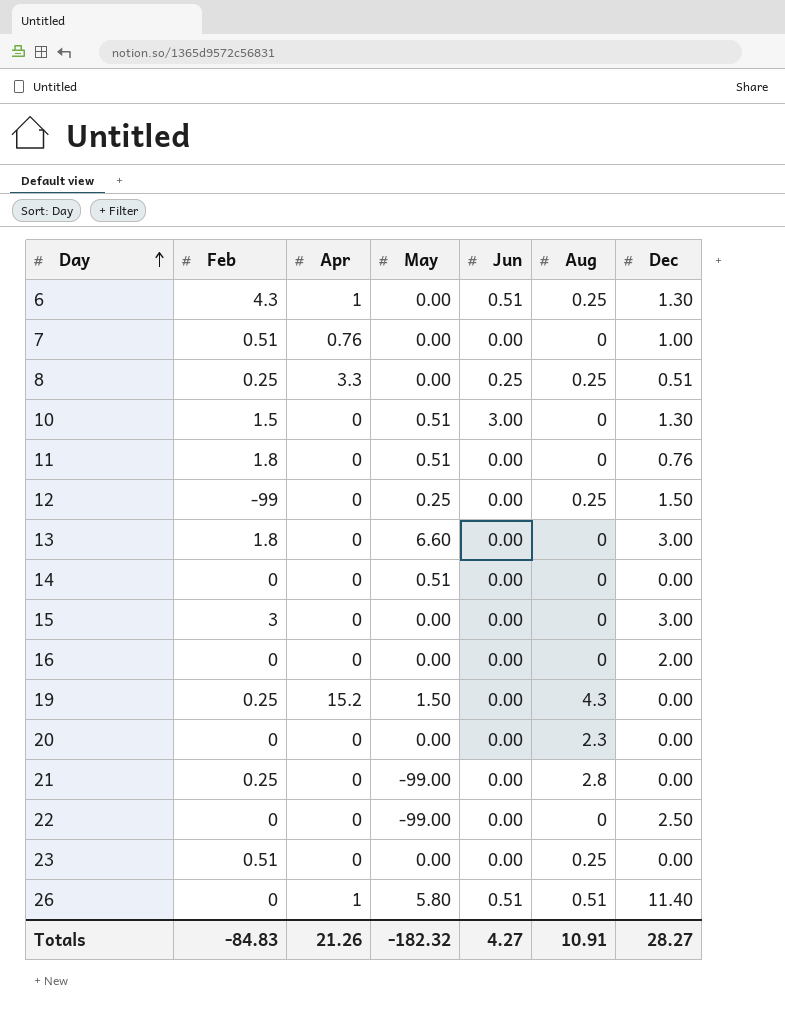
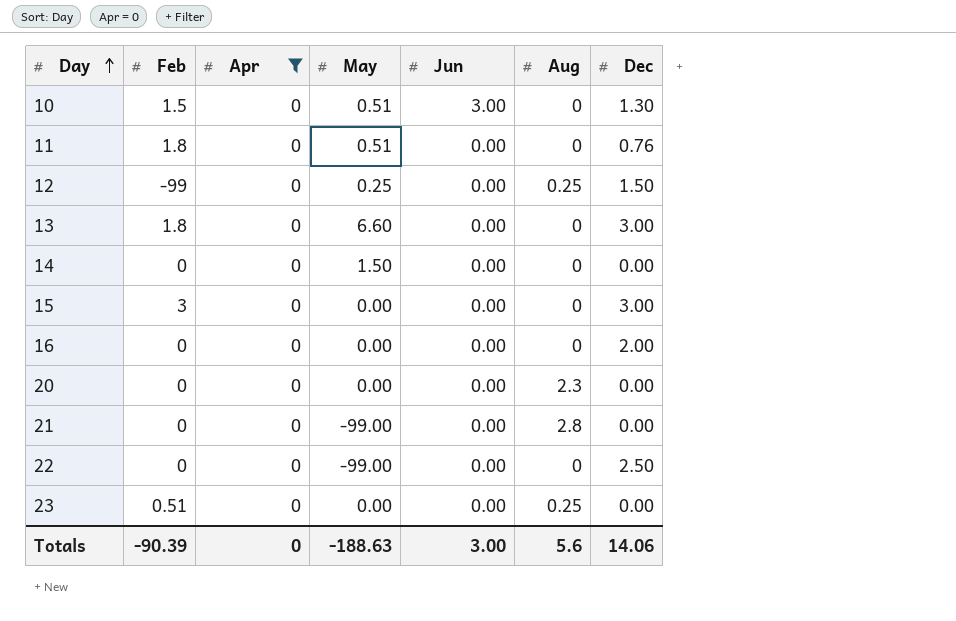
filter: none -> Apr = 0
14 | May: 0.51 -> 1.50
21 | Feb: 0.25 -> 0
Totals | Feb: -84.83 -> -90.39
Totals | Apr: 21.26 -> 0
Totals | May: -182.32 -> -188.63
Totals | Jun: 4.27 -> 3.00
Totals | Aug: 10.91 -> 5.6
Totals | Dec: 28.27 -> 14.06

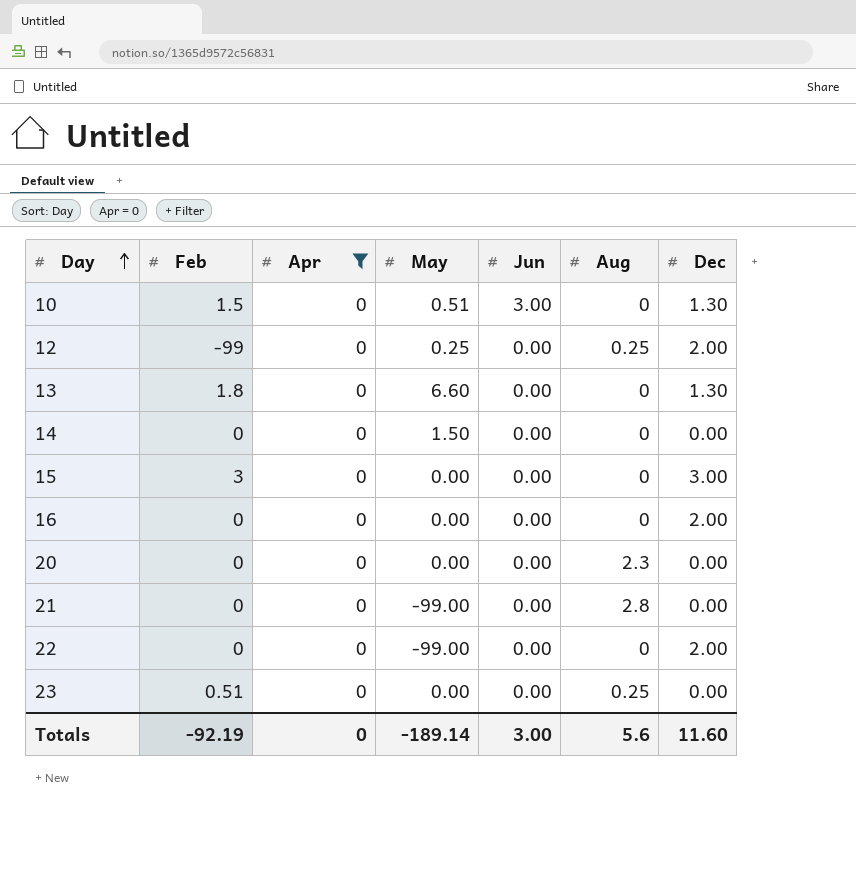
row 11: 1.8 | 0 | 0.51 | 0.00 | 0 | 0.76 -> none
12 | Dec: 1.50 -> 2.00
13 | Dec: 3.00 -> 1.30
22 | Dec: 2.50 -> 2.00
Totals | Feb: -90.39 -> -92.19
Totals | May: -188.63 -> -189.14
Totals | Dec: 14.06 -> 11.60

